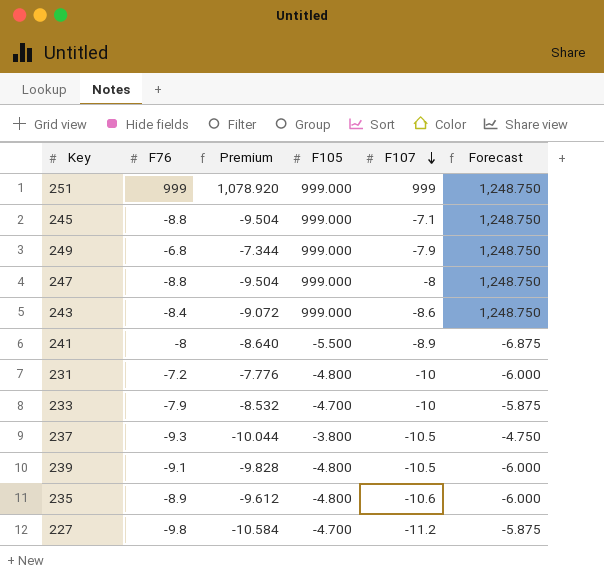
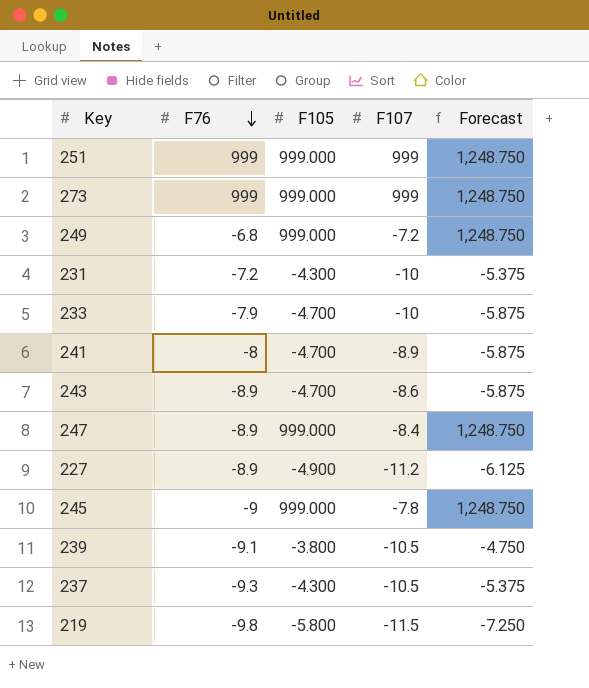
row order: F107 descending -> F76 descending
column Premium | formula: [F76] * 1.08 -> none
row 235: -8.9 | -9.612 | -4.800 | -10.6 | -6.000 -> none
row 273: none -> 999 | 999.000 | 999 | 1,248.750
249 | F107: -7.9 -> -7.2
231 | F105: -4.800 -> -4.300
231 | Forecast: -6.000 -> -5.375
241 | F105: -5.500 -> -4.700
241 | Forecast: -6.875 -> -5.875
243 | F76: -8.4 -> -8.9
243 | F105: 999.000 -> -4.700
243 | Forecast: 1,248.750 -> -5.875
247 | F76: -8.8 -> -8.9
247 | F107: -8 -> -8.4
227 | F76: -9.8 -> -8.9
227 | F105: -4.700 -> -4.900
227 | Forecast: -5.875 -> -6.125
245 | F76: -8.8 -> -9
245 | F107: -7.1 -> -7.8
239 | F105: -4.800 -> -3.800
239 | Forecast: -6.000 -> -4.750
237 | F105: -3.800 -> -4.300
237 | Forecast: -4.750 -> -5.375
row 219: none -> -9.8 | -5.800 | -11.5 | -7.250

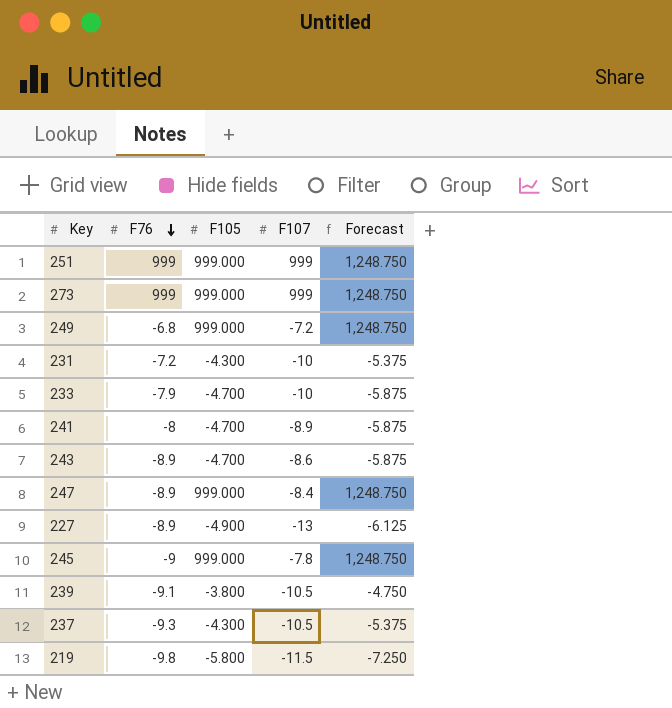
227 | F107: -11.2 -> -13

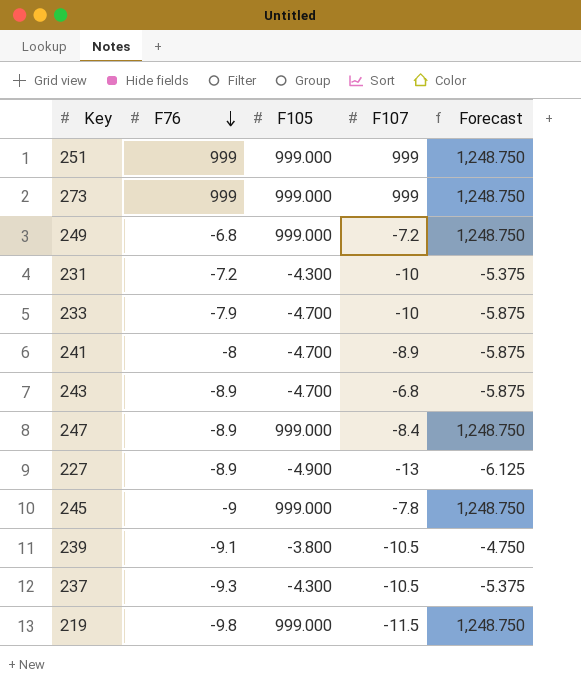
243 | F107: -8.6 -> -6.8
219 | F105: -5.800 -> 999.000
219 | Forecast: -7.250 -> 1,248.750

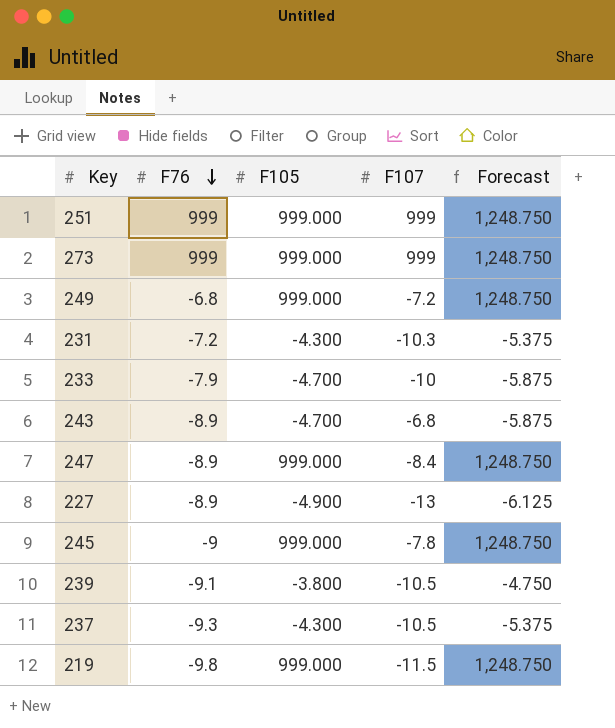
row 241: -8 | -4.700 | -8.9 | -5.875 -> none
231 | F107: -10 -> -10.3

